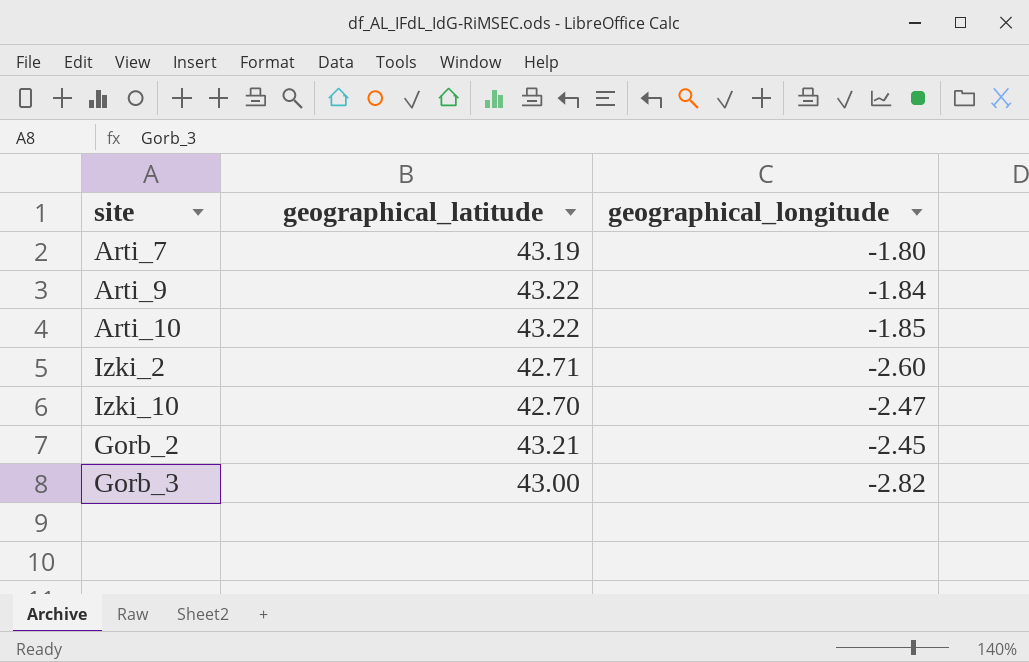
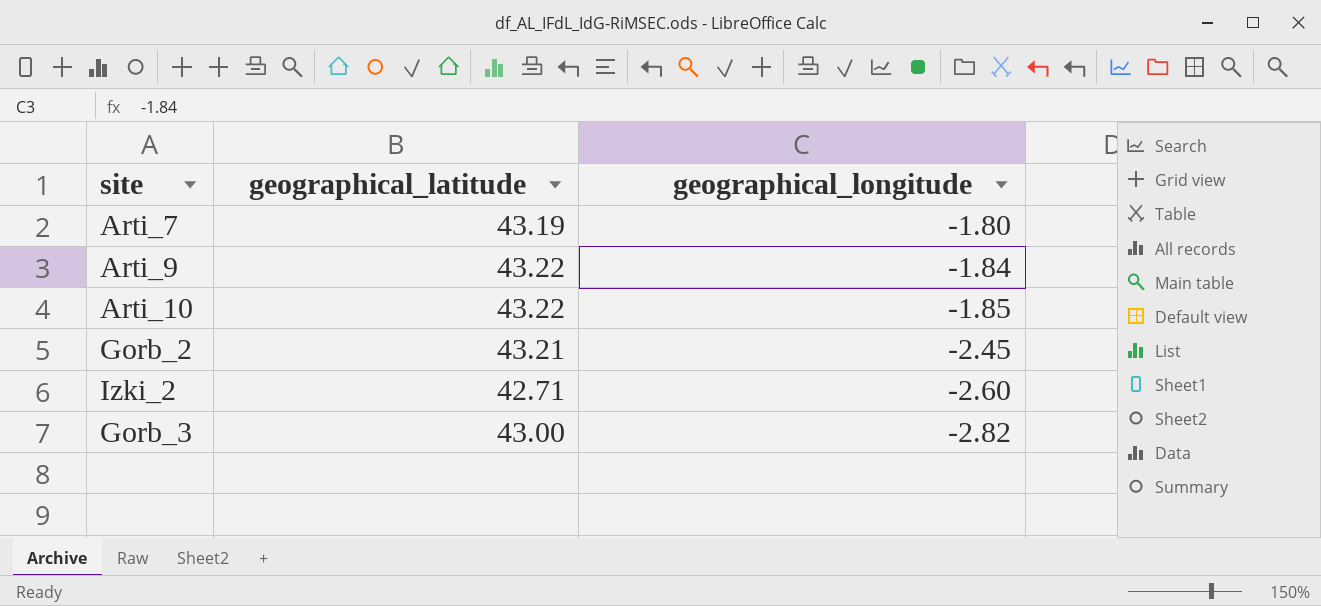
row order: none -> geographical_longitude descending
row Izki_10: 42.70 | -2.47 -> none

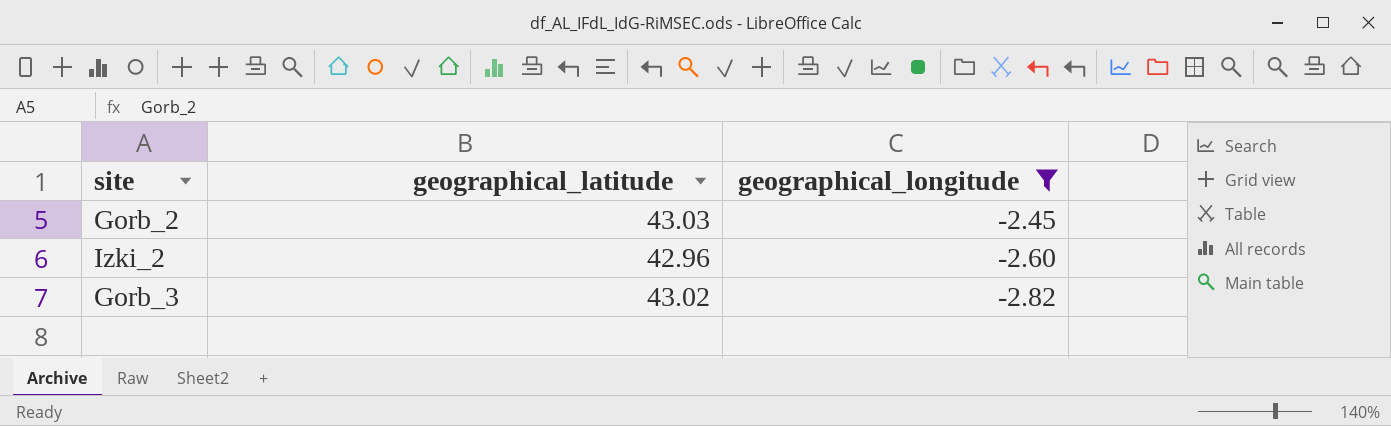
filter: none -> geographical_longitude <= -2.45
Gorb_2 | geographical_latitude: 43.21 -> 43.03
Izki_2 | geographical_latitude: 42.71 -> 42.96
Gorb_3 | geographical_latitude: 43.00 -> 43.02

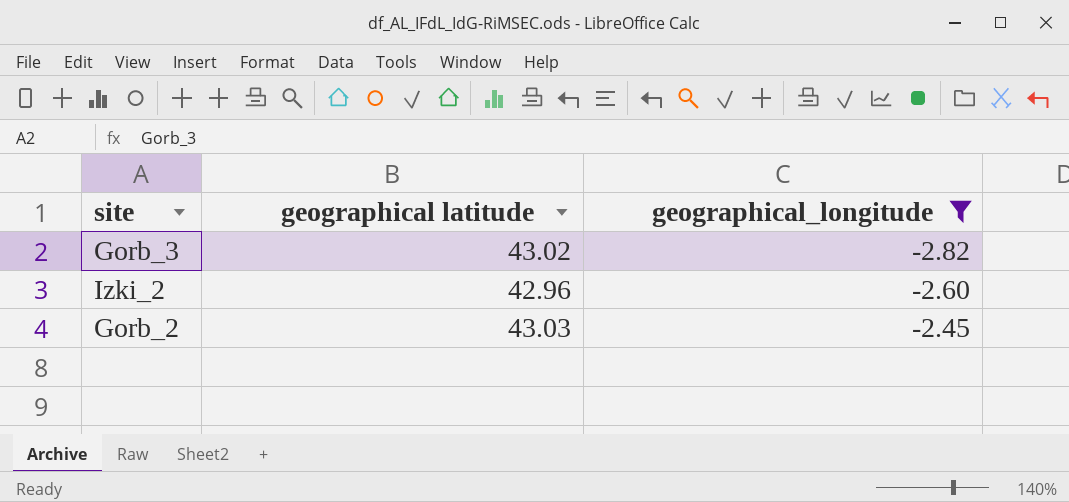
row order: geographical_longitude descending -> geographical_longitude ascending
column name: geographical_latitude -> geographical latitude

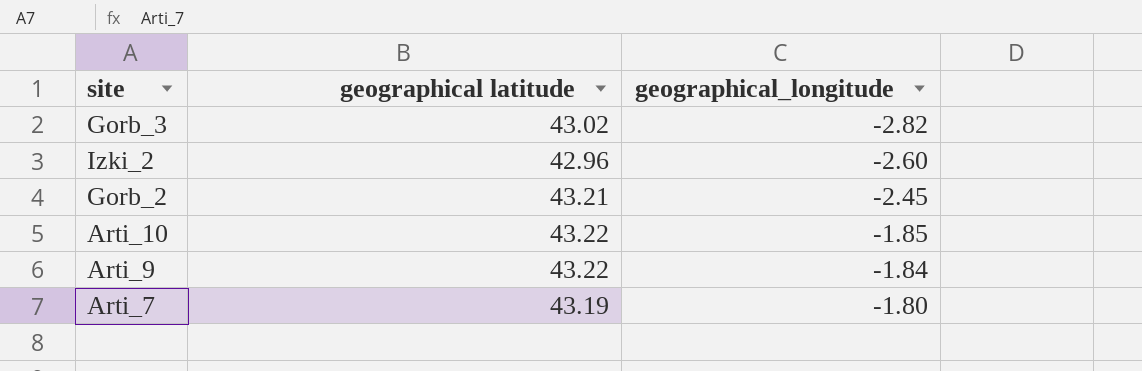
filter: geographical_longitude <= -2.45 -> none
Gorb_2 | geographical latitude: 43.03 -> 43.21

